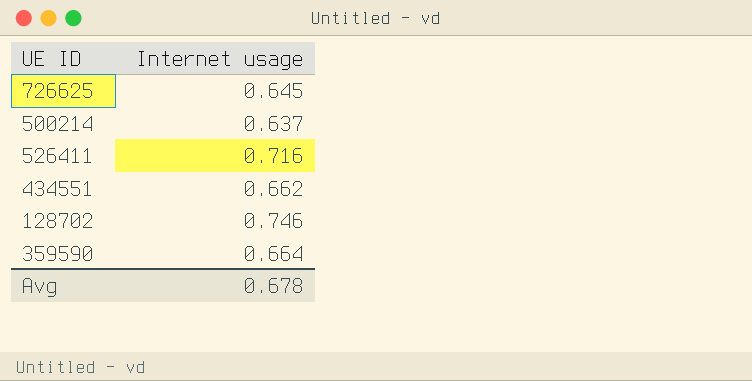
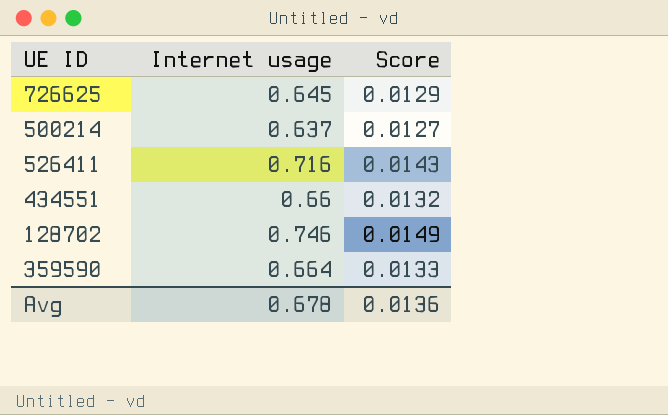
column Score | formula: none -> [Internet usage] * 0.02
434551 | Internet usage: 0.662 -> 0.66

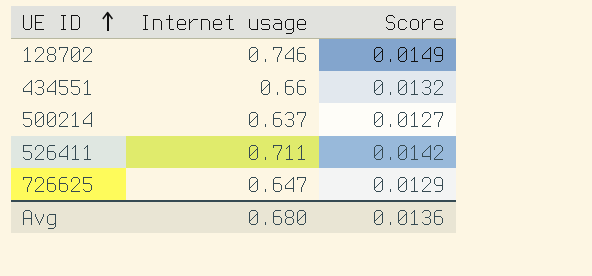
row order: none -> UE ID ascending
row 359590: 0.664 | 0.0133 -> none
526411 | Internet usage: 0.716 -> 0.711
526411 | Score: 0.0143 -> 0.0142
726625 | Internet usage: 0.645 -> 0.647
Avg | Internet usage: 0.678 -> 0.680

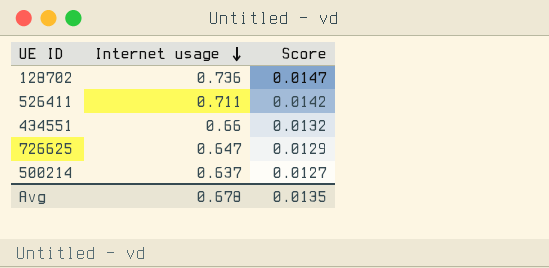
row order: UE ID ascending -> Internet usage descending
128702 | Internet usage: 0.746 -> 0.736
128702 | Score: 0.0149 -> 0.0147
Avg | Internet usage: 0.680 -> 0.678
Avg | Score: 0.0136 -> 0.0135

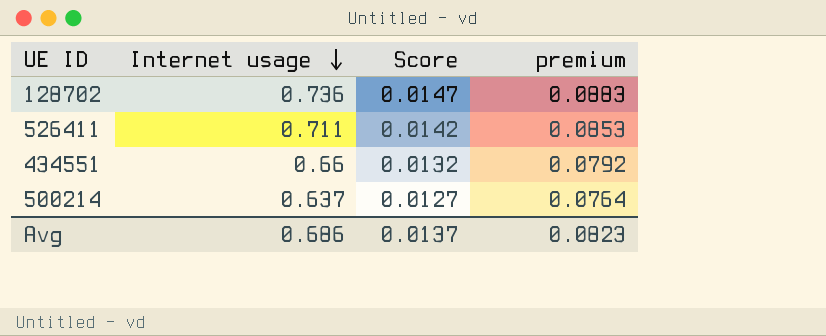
column premium | formula: none -> [Internet usage] * 0.12
row 726625: 0.647 | 0.0129 -> none
Avg | Internet usage: 0.678 -> 0.686
Avg | Score: 0.0135 -> 0.0137

